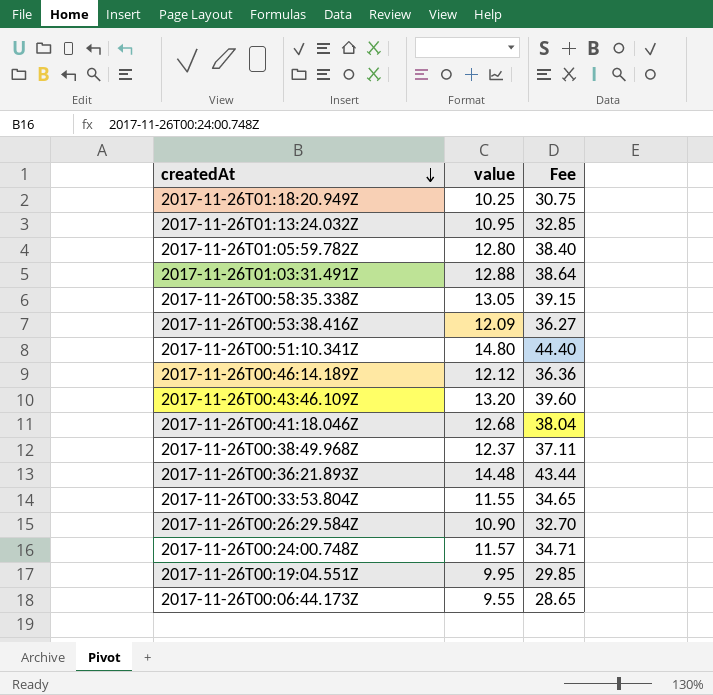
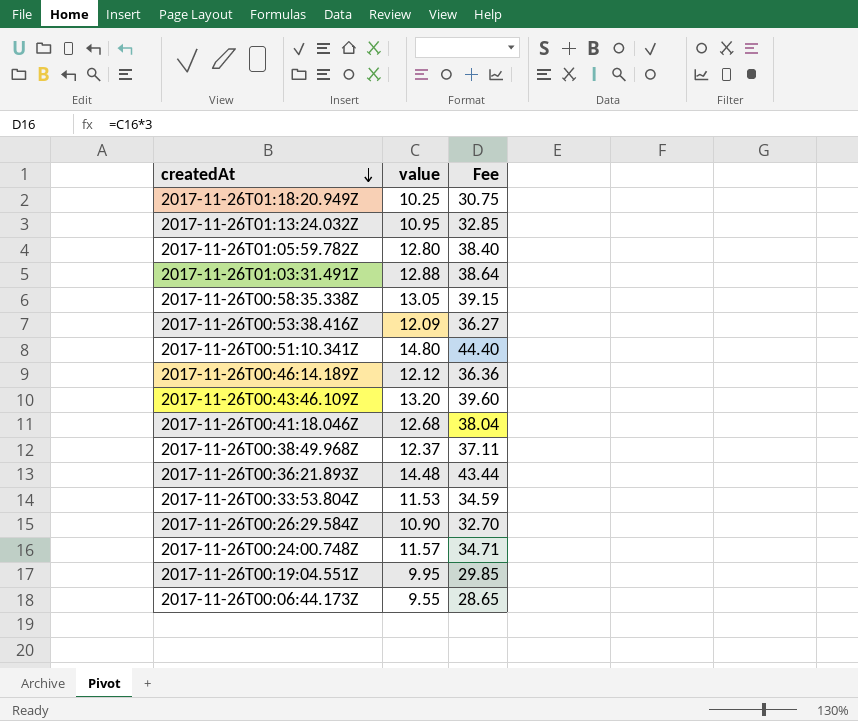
2017-11-26T00:33:53.804Z | value: 11.55 -> 11.53
2017-11-26T00:33:53.804Z | Fee: 34.65 -> 34.59

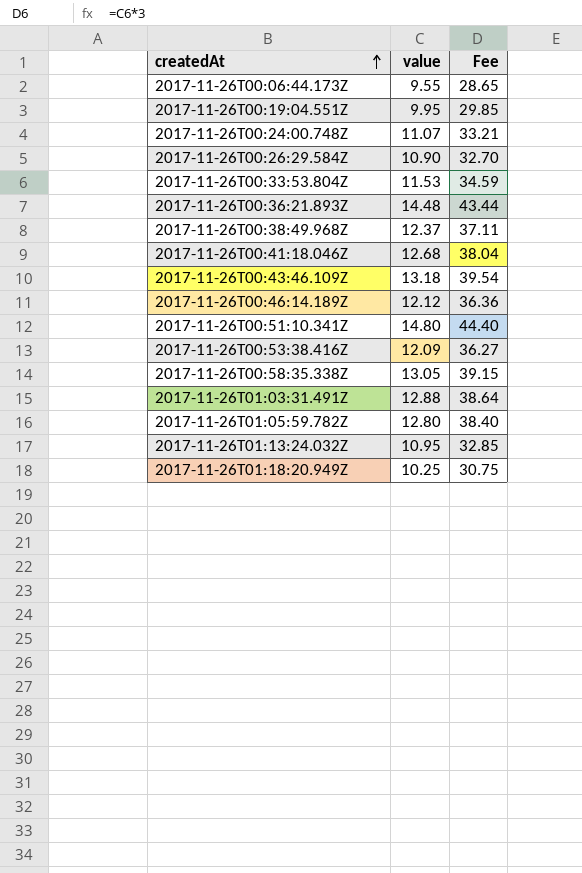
row order: createdAt descending -> createdAt ascending
2017-11-26T00:24:00.748Z | value: 11.57 -> 11.07
2017-11-26T00:24:00.748Z | Fee: 34.71 -> 33.21
2017-11-26T00:43:46.109Z | value: 13.20 -> 13.18
2017-11-26T00:43:46.109Z | Fee: 39.60 -> 39.54

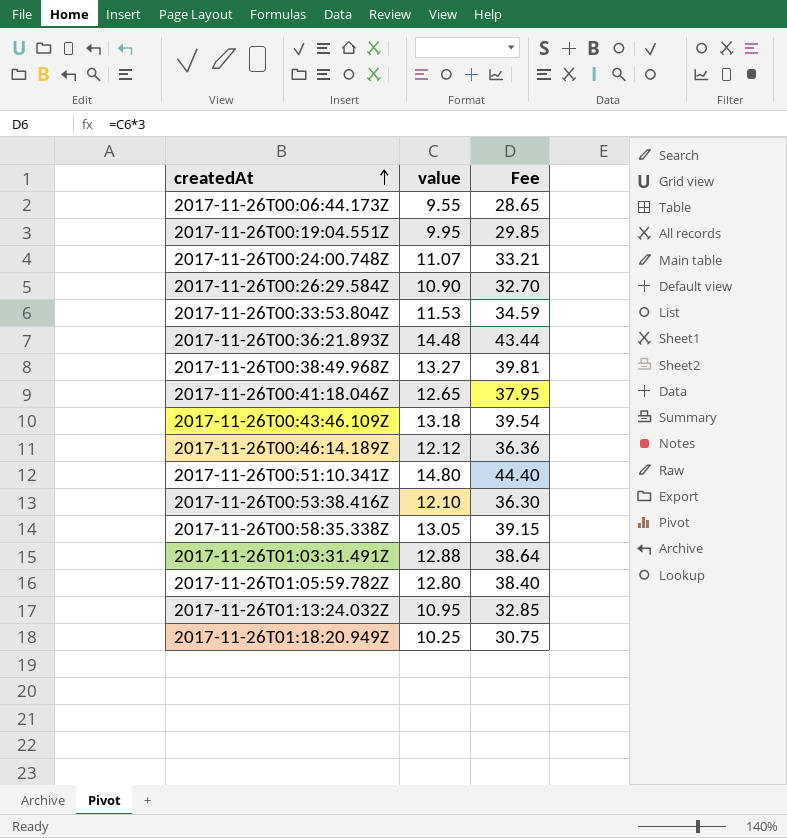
2017-11-26T00:38:49.968Z | value: 12.37 -> 13.27
2017-11-26T00:38:49.968Z | Fee: 37.11 -> 39.81
2017-11-26T00:41:18.046Z | value: 12.68 -> 12.65
2017-11-26T00:41:18.046Z | Fee: 38.04 -> 37.95
2017-11-26T00:53:38.416Z | value: 12.09 -> 12.10
2017-11-26T00:53:38.416Z | Fee: 36.27 -> 36.30

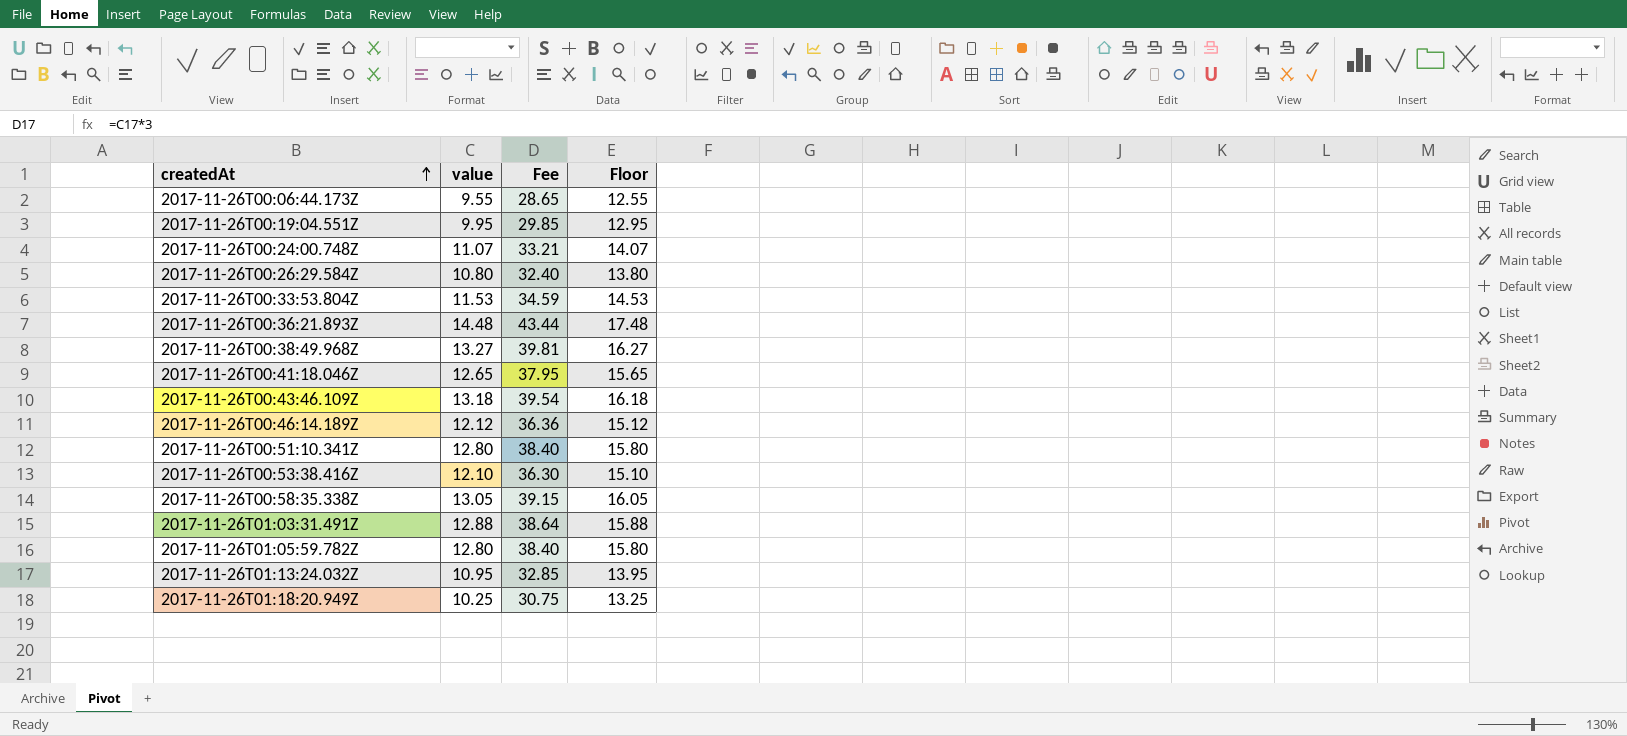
column Floor | formula: none -> [value] + 3
2017-11-26T00:26:29.584Z | value: 10.90 -> 10.80
2017-11-26T00:26:29.584Z | Fee: 32.70 -> 32.40
2017-11-26T00:51:10.341Z | value: 14.80 -> 12.80
2017-11-26T00:51:10.341Z | Fee: 44.40 -> 38.40

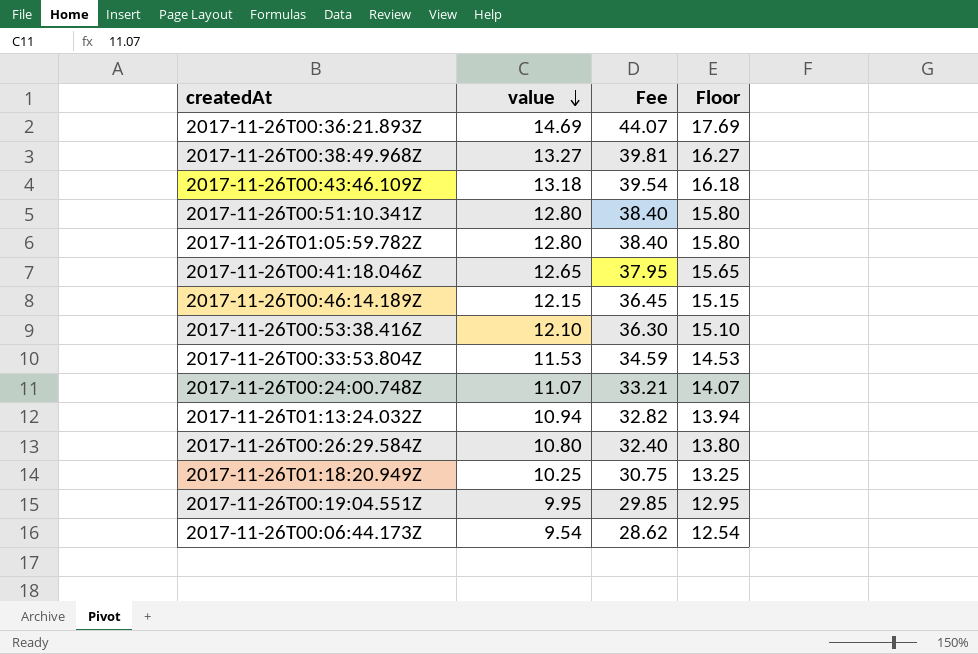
row order: createdAt ascending -> value descending
row 2017-11-26T00:58:35.338Z: 13.05 | 39.15 | 16.05 -> none
row 2017-11-26T01:03:31.491Z: 12.88 | 38.64 | 15.88 -> none
2017-11-26T00:36:21.893Z | value: 14.48 -> 14.69
2017-11-26T00:36:21.893Z | Fee: 43.44 -> 44.07
2017-11-26T00:36:21.893Z | Floor: 17.48 -> 17.69
2017-11-26T00:46:14.189Z | value: 12.12 -> 12.15
2017-11-26T00:46:14.189Z | Fee: 36.36 -> 36.45
2017-11-26T00:46:14.189Z | Floor: 15.12 -> 15.15
2017-11-26T01:13:24.032Z | value: 10.95 -> 10.94
2017-11-26T01:13:24.032Z | Fee: 32.85 -> 32.82
2017-11-26T01:13:24.032Z | Floor: 13.95 -> 13.94
2017-11-26T00:06:44.173Z | value: 9.55 -> 9.54
2017-11-26T00:06:44.173Z | Fee: 28.65 -> 28.62
2017-11-26T00:06:44.173Z | Floor: 12.55 -> 12.54

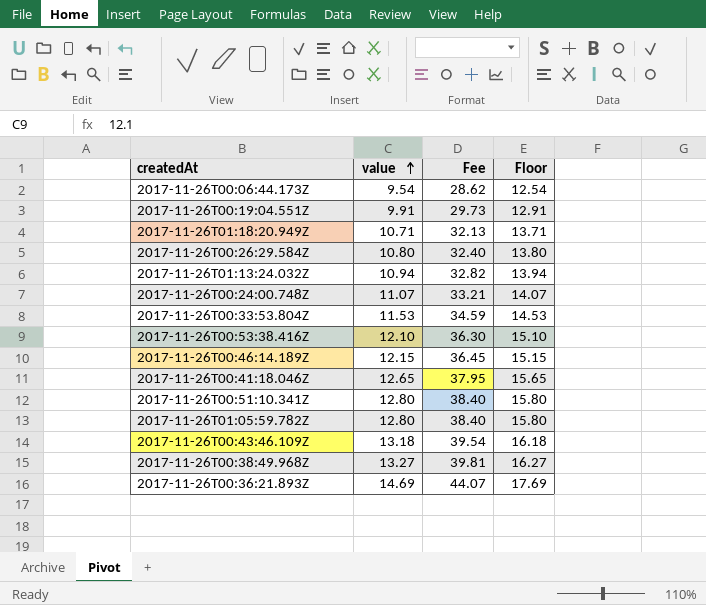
row order: value descending -> value ascending
2017-11-26T00:19:04.551Z | value: 9.95 -> 9.91
2017-11-26T00:19:04.551Z | Fee: 29.85 -> 29.73
2017-11-26T00:19:04.551Z | Floor: 12.95 -> 12.91
2017-11-26T01:18:20.949Z | value: 10.25 -> 10.71
2017-11-26T01:18:20.949Z | Fee: 30.75 -> 32.13
2017-11-26T01:18:20.949Z | Floor: 13.25 -> 13.71

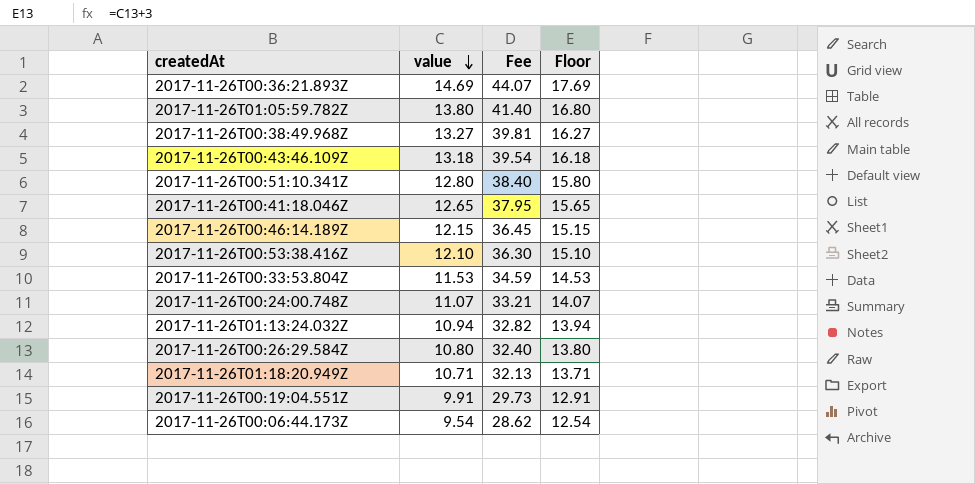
row order: value ascending -> value descending
2017-11-26T01:05:59.782Z | value: 12.80 -> 13.80
2017-11-26T01:05:59.782Z | Fee: 38.40 -> 41.40
2017-11-26T01:05:59.782Z | Floor: 15.80 -> 16.80

